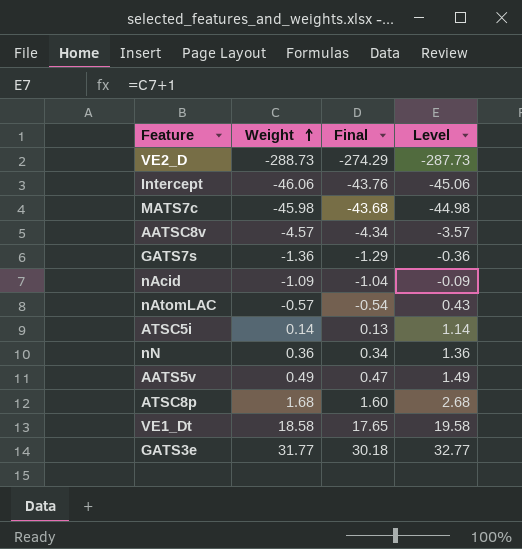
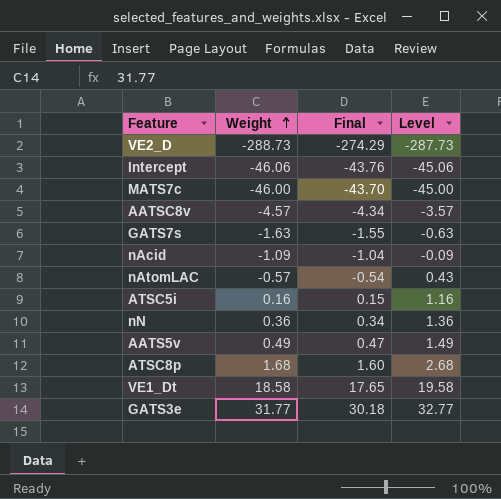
MATS7c | Weight: -45.98 -> -46.00
MATS7c | Final: -43.68 -> -43.70
MATS7c | Level: -44.98 -> -45.00
GATS7s | Weight: -1.36 -> -1.63
GATS7s | Final: -1.29 -> -1.55
GATS7s | Level: -0.36 -> -0.63
ATSC5i | Weight: 0.14 -> 0.16
ATSC5i | Final: 0.13 -> 0.15
ATSC5i | Level: 1.14 -> 1.16

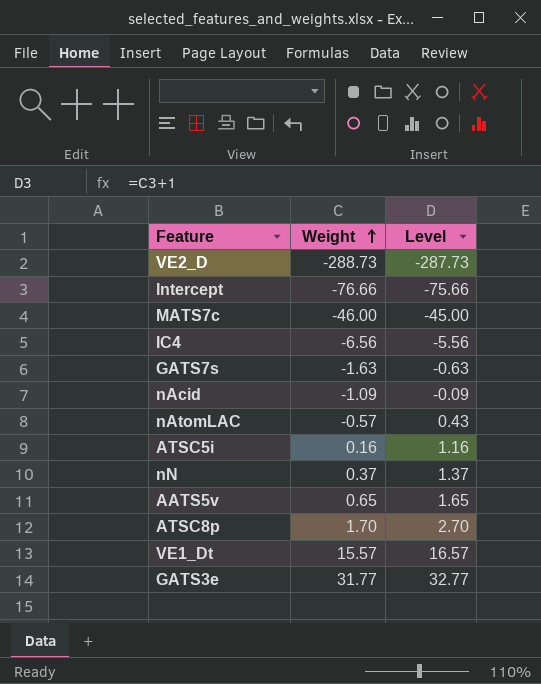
column Final | formula: [Weight] * 0.95 -> none
row AATSC8v: -4.57 | -4.34 | -3.57 -> none
Intercept | Weight: -46.06 -> -76.66
Intercept | Level: -45.06 -> -75.66
row IC4: none -> -6.56 | -5.56
nN | Weight: 0.36 -> 0.37
nN | Level: 1.36 -> 1.37
AATS5v | Weight: 0.49 -> 0.65
AATS5v | Level: 1.49 -> 1.65
ATSC8p | Weight: 1.68 -> 1.70
ATSC8p | Level: 2.68 -> 2.70
VE1_Dt | Weight: 18.58 -> 15.57
VE1_Dt | Level: 19.58 -> 16.57

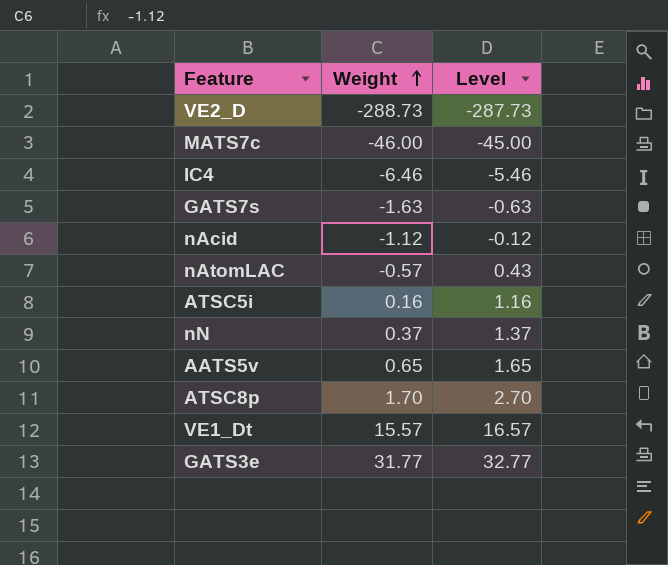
row Intercept: -76.66 | -75.66 -> none
IC4 | Weight: -6.56 -> -6.46
IC4 | Level: -5.56 -> -5.46
nAcid | Weight: -1.09 -> -1.12
nAcid | Level: -0.09 -> -0.12

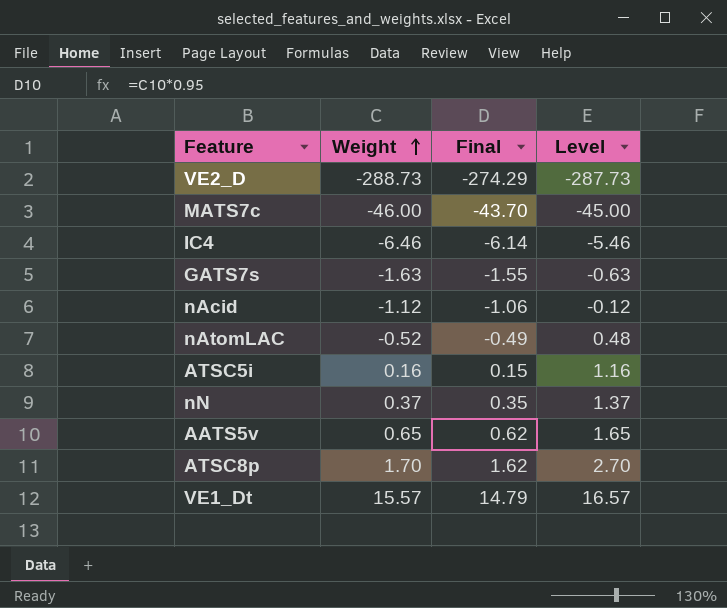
column Final | formula: none -> [Weight] * 0.95
row GATS3e: 31.77 | 32.77 -> none
nAtomLAC | Weight: -0.57 -> -0.52
nAtomLAC | Level: 0.43 -> 0.48

